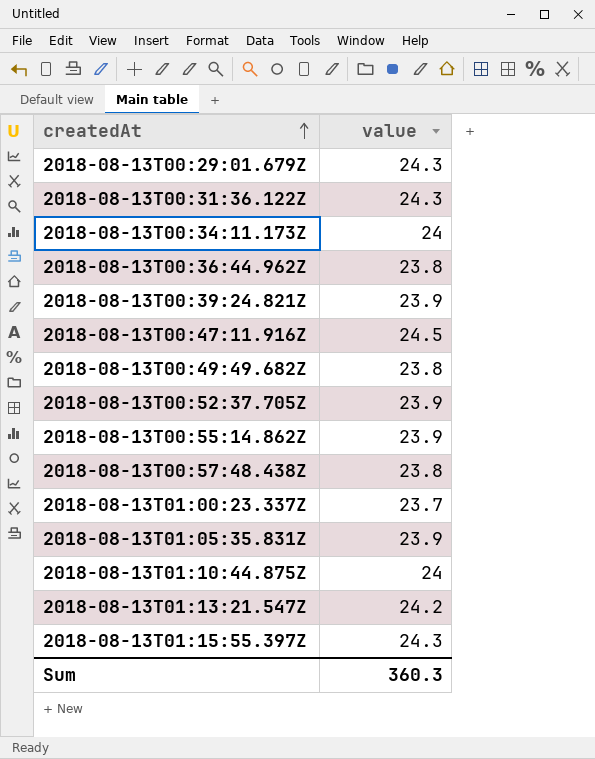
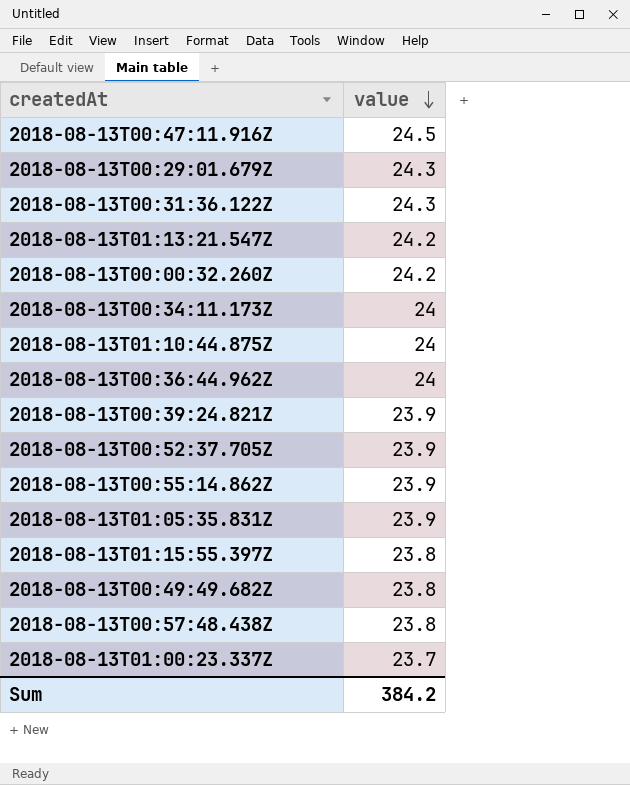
row order: createdAt ascending -> value descending
row 2018-08-13T00:00:32.260Z: none -> 24.2
2018-08-13T00:36:44.962Z | value: 23.8 -> 24
2018-08-13T01:15:55.397Z | value: 24.3 -> 23.8
Sum | value: 360.3 -> 384.2

